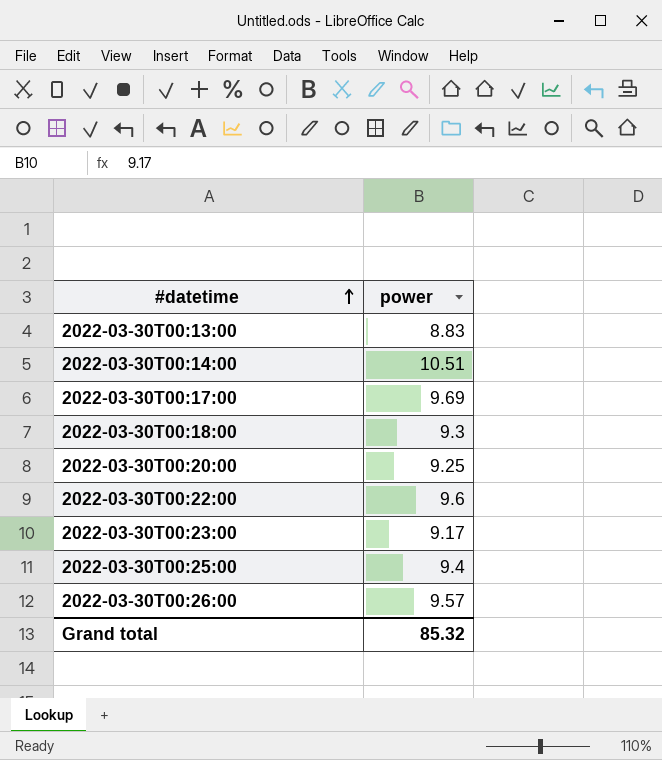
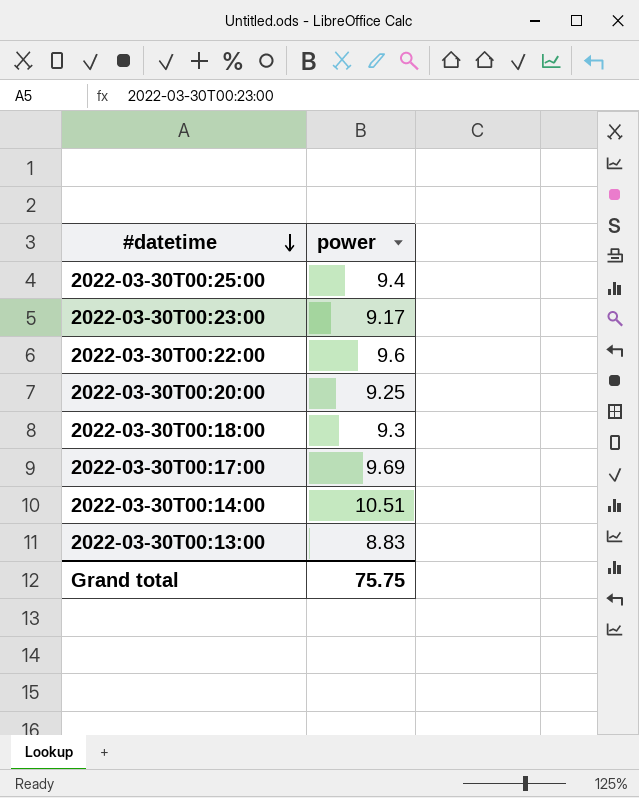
row order: #datetime ascending -> #datetime descending
row 2022-03-30T00:26:00: 9.57 -> none
Grand total | power: 85.32 -> 75.75

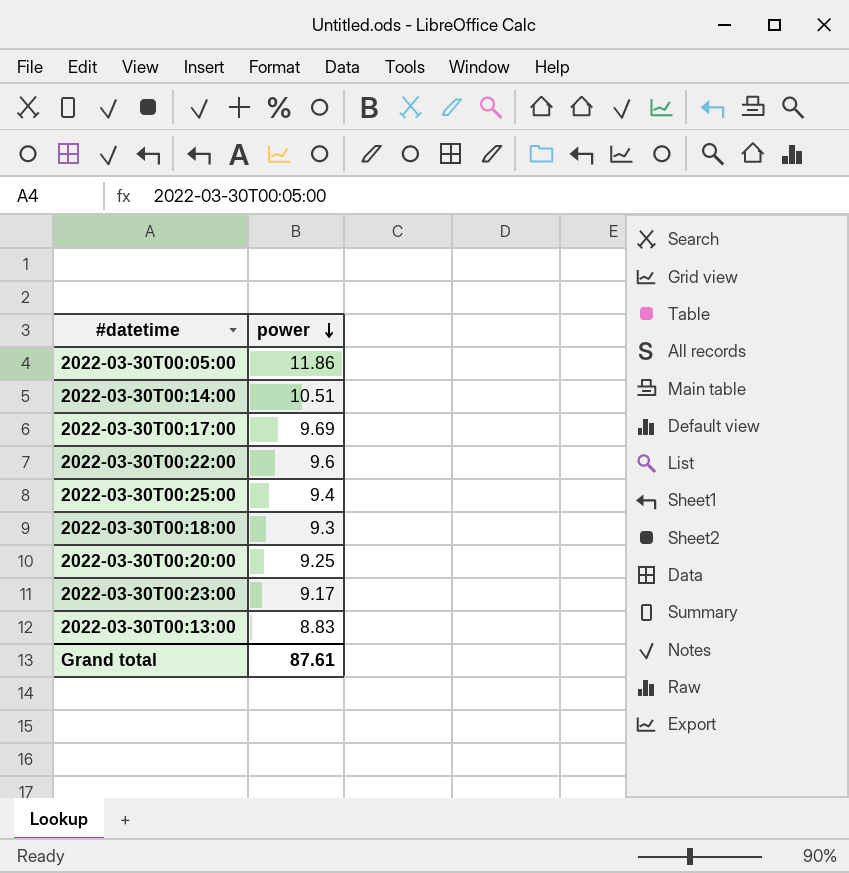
row order: #datetime descending -> power descending
row 2022-03-30T00:05:00: none -> 11.86
Grand total | power: 75.75 -> 87.61

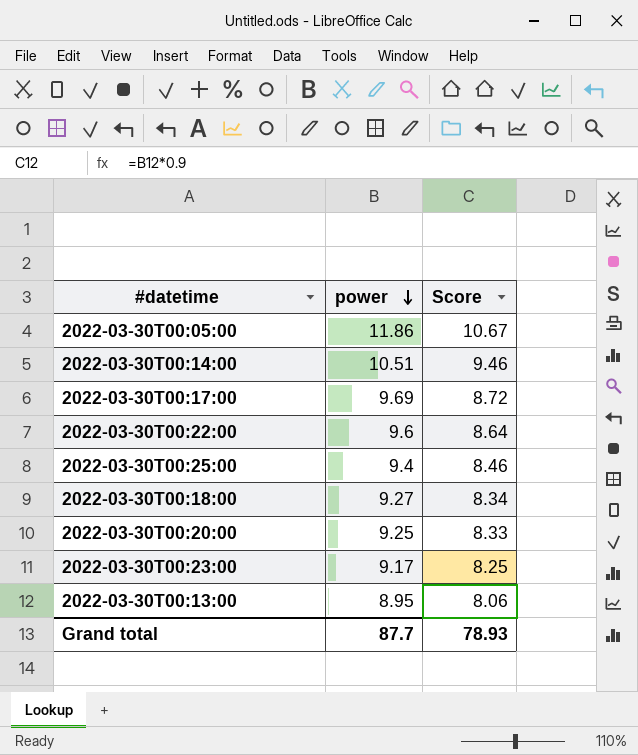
column Score | formula: none -> [power] * 0.9
2022-03-30T00:18:00 | power: 9.3 -> 9.27
2022-03-30T00:13:00 | power: 8.83 -> 8.95
Grand total | power: 87.61 -> 87.7

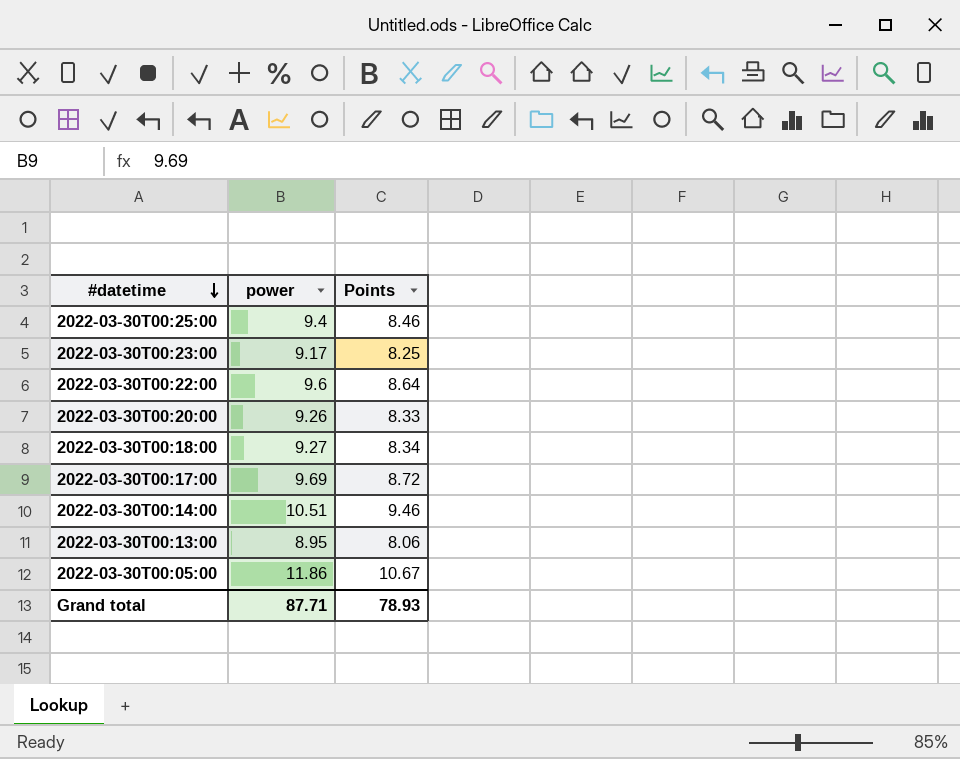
row order: power descending -> #datetime descending
column name: Score -> Points
2022-03-30T00:20:00 | power: 9.25 -> 9.26
Grand total | power: 87.7 -> 87.71

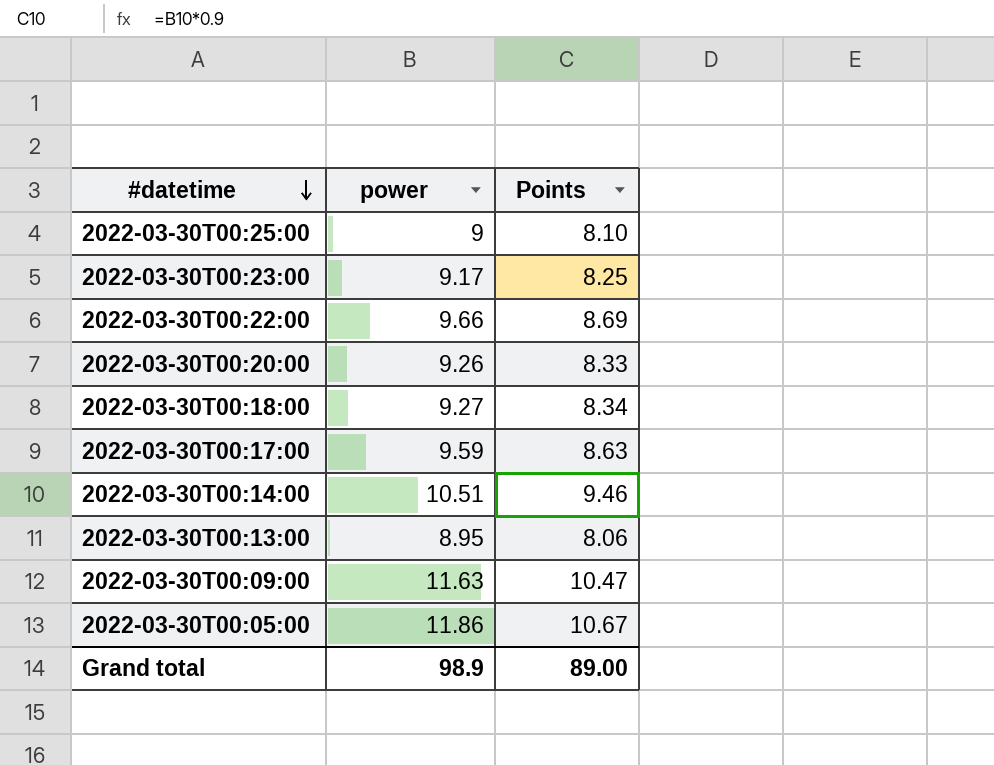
2022-03-30T00:25:00 | power: 9.4 -> 9
2022-03-30T00:25:00 | Points: 8.46 -> 8.10
2022-03-30T00:22:00 | power: 9.6 -> 9.66
2022-03-30T00:22:00 | Points: 8.64 -> 8.69
2022-03-30T00:17:00 | power: 9.69 -> 9.59
2022-03-30T00:17:00 | Points: 8.72 -> 8.63
row 2022-03-30T00:09:00: none -> 11.63 | 10.47
Grand total | power: 87.71 -> 98.9
Grand total | Points: 78.93 -> 89.00

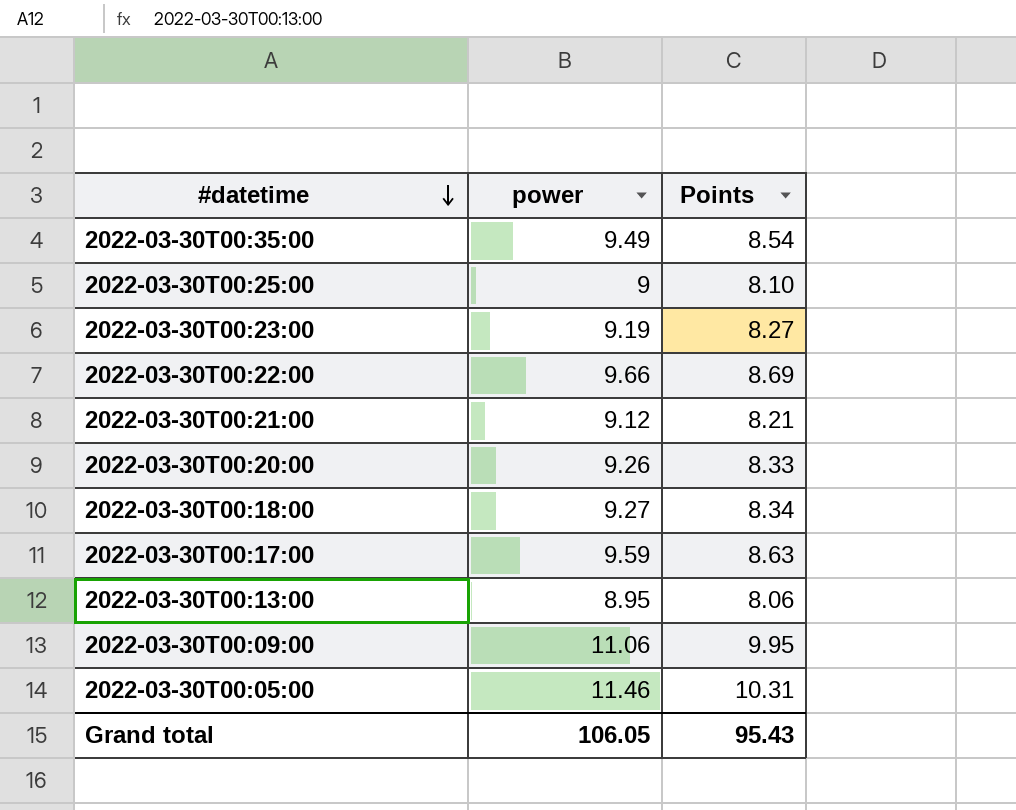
row 2022-03-30T00:14:00: 10.51 | 9.46 -> none
row 2022-03-30T00:35:00: none -> 9.49 | 8.54
2022-03-30T00:23:00 | power: 9.17 -> 9.19
2022-03-30T00:23:00 | Points: 8.25 -> 8.27
row 2022-03-30T00:21:00: none -> 9.12 | 8.21
2022-03-30T00:09:00 | power: 11.63 -> 11.06
2022-03-30T00:09:00 | Points: 10.47 -> 9.95
2022-03-30T00:05:00 | power: 11.86 -> 11.46
2022-03-30T00:05:00 | Points: 10.67 -> 10.31
Grand total | power: 98.9 -> 106.05
Grand total | Points: 89.00 -> 95.43

